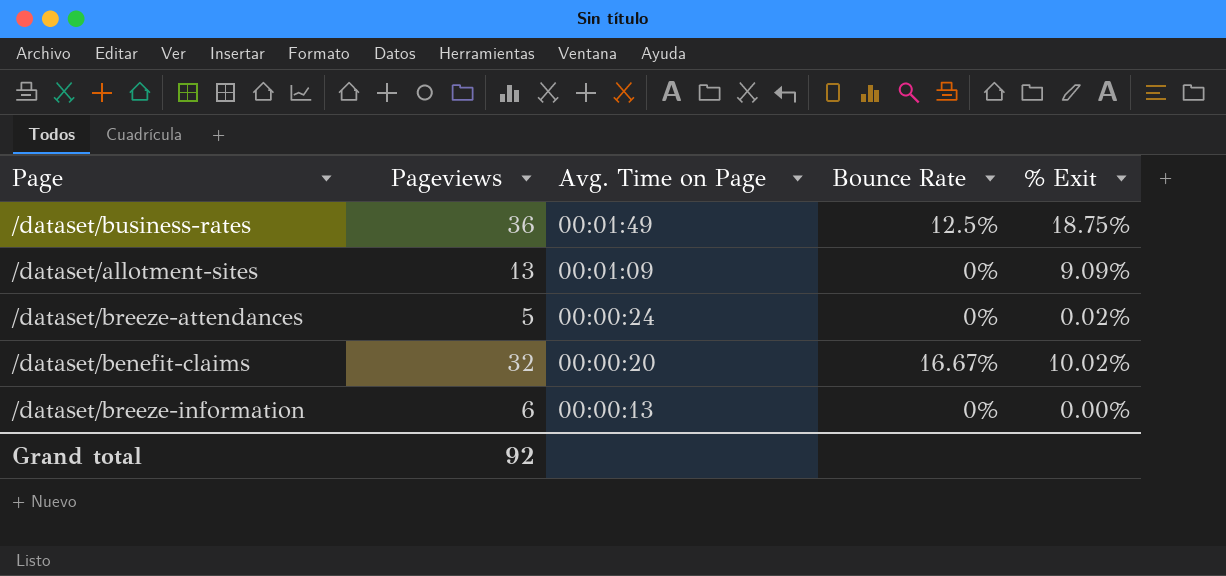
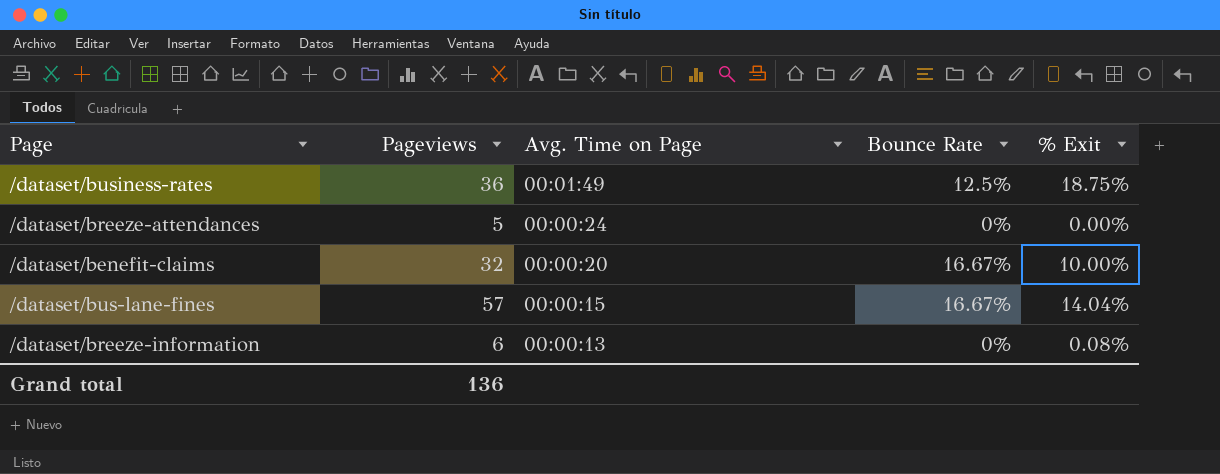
row /dataset/allotment-sites: 13 | 00:01:09 | 0% | 9.09% -> none
/dataset/breeze-attendances | % Exit: 0.02% -> 0.00%
/dataset/benefit-claims | % Exit: 10.02% -> 10.00%
row /dataset/bus-lane-fines: none -> 57 | 00:00:15 | 16.67% | 14.04%
/dataset/breeze-information | % Exit: 0.00% -> 0.08%
Grand total | Pageviews: 92 -> 136

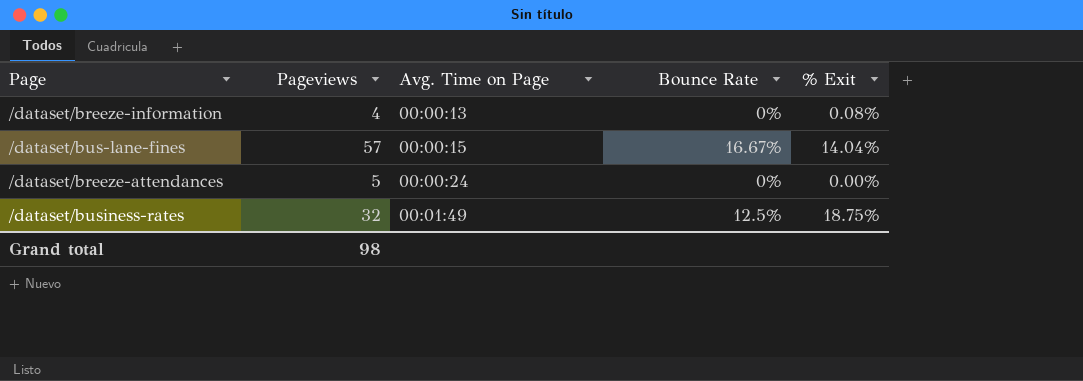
row order: Avg. Time on Page descending -> Avg. Time on Page ascending
row /dataset/benefit-claims: 32 | 00:00:20 | 16.67% | 10.00% -> none
/dataset/breeze-information | Pageviews: 6 -> 4
/dataset/business-rates | Pageviews: 36 -> 32
Grand total | Pageviews: 136 -> 98

